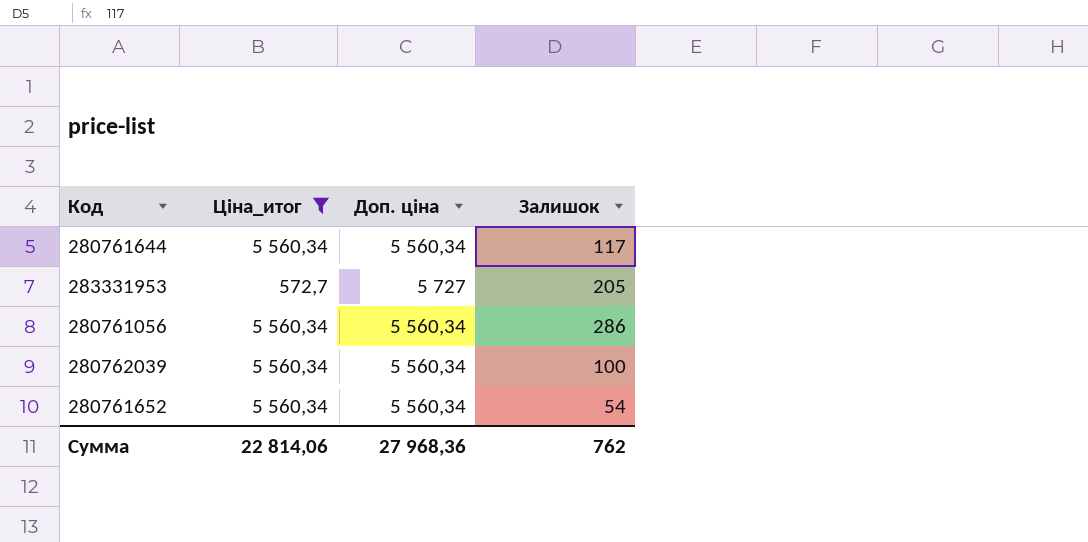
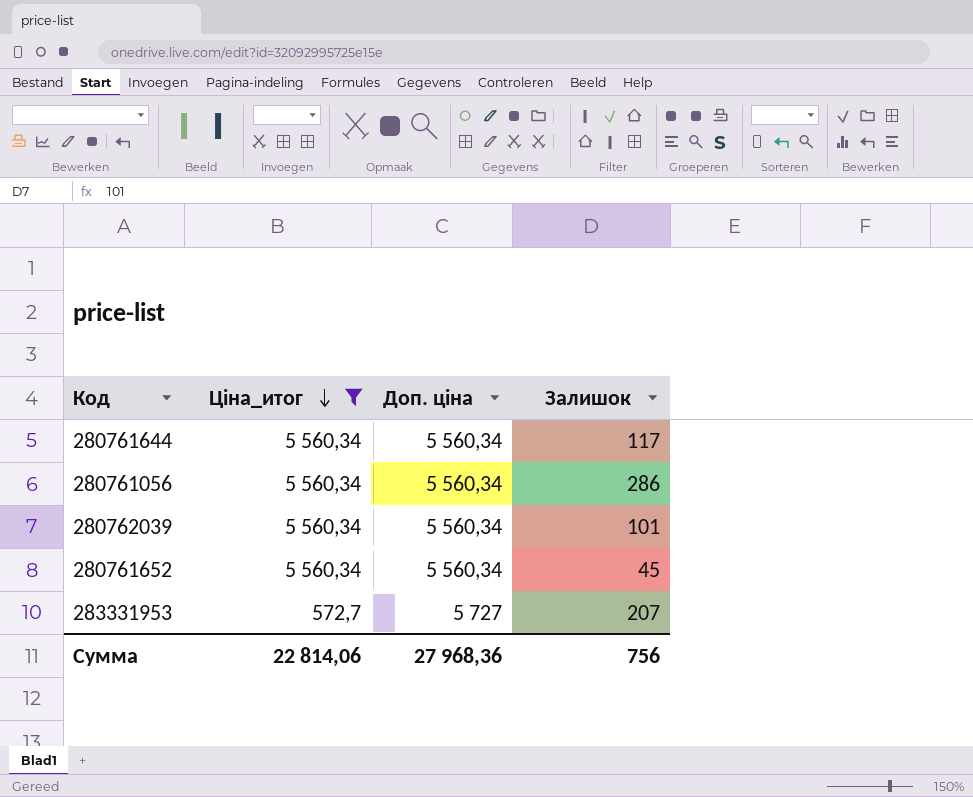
row order: none -> Ціна_итог descending
280762039 | Залишок: 100 -> 101
280761652 | Залишок: 54 -> 45
283331953 | Залишок: 205 -> 207
Сумма | Залишок: 762 -> 756

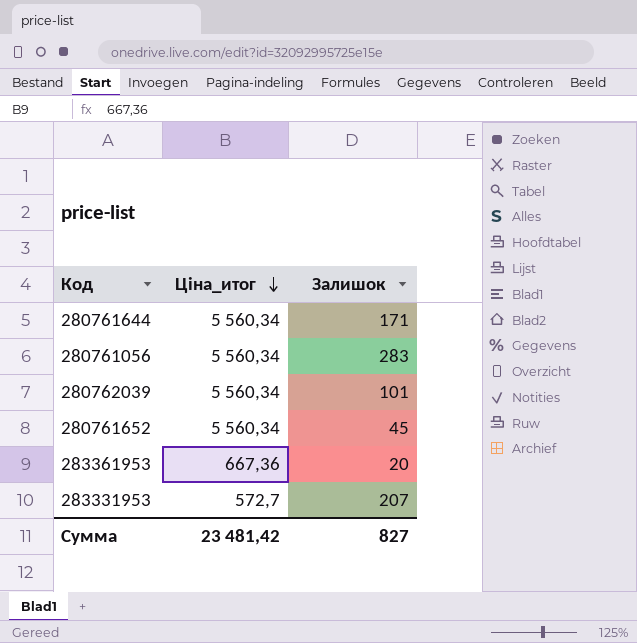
filter: Ціна_итог != 667,36 -> none
column Доп. ціна | position: 3 -> none
280761644 | Залишок: 117 -> 171
280761056 | Залишок: 286 -> 283
Сумма | Ціна_итог: 22 814,06 -> 23 481,42
Сумма | Залишок: 756 -> 827

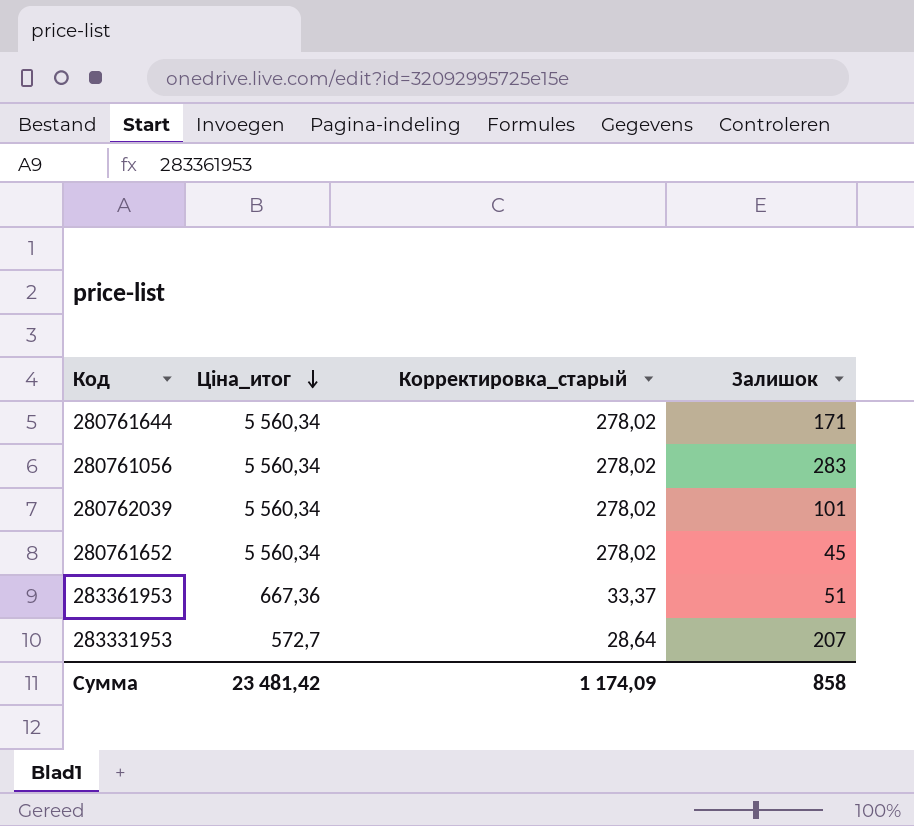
column Корректировка_старый | formula: none -> [Ціна_итог] * 0,05
283361953 | Залишок: 20 -> 51
Сумма | Залишок: 827 -> 858

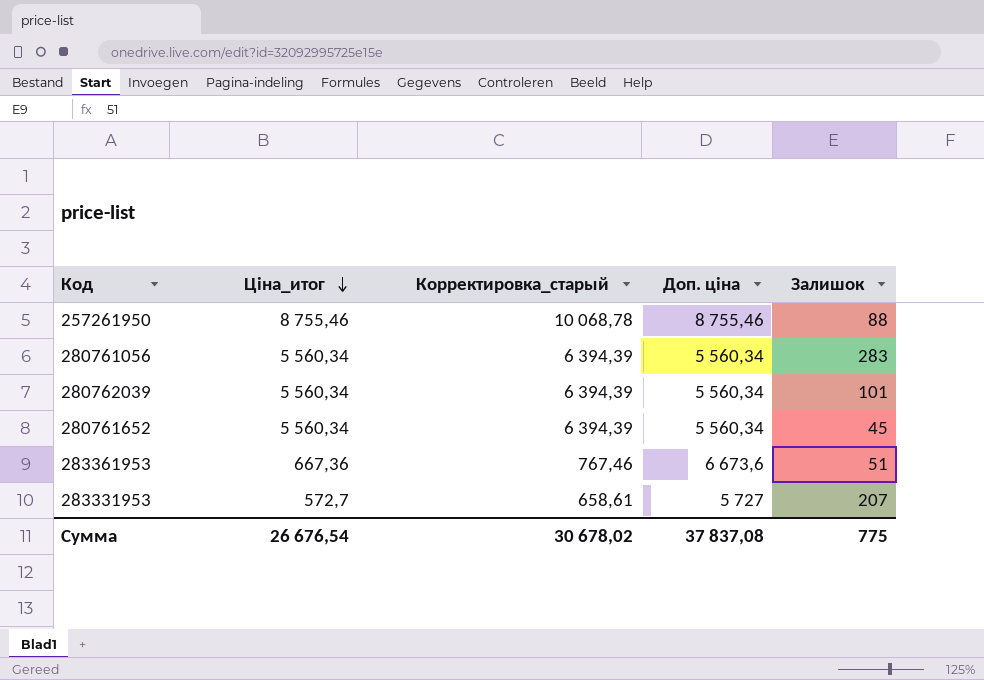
column Корректировка_старый | formula: [Ціна_итог] * 0,05 -> [Ціна_итог] * 1,15
column Доп. ціна | position: none -> 4
row 280761644: 5 560,34 | 278,02 | 171 -> none
row 257261950: none -> 8 755,46 | 10 068,78 | 8 755,46 | 88
Сумма | Ціна_итог: 23 481,42 -> 26 676,54
Сумма | Корректировка_старый: 1 174,09 -> 30 678,02
Сумма | Залишок: 858 -> 775

